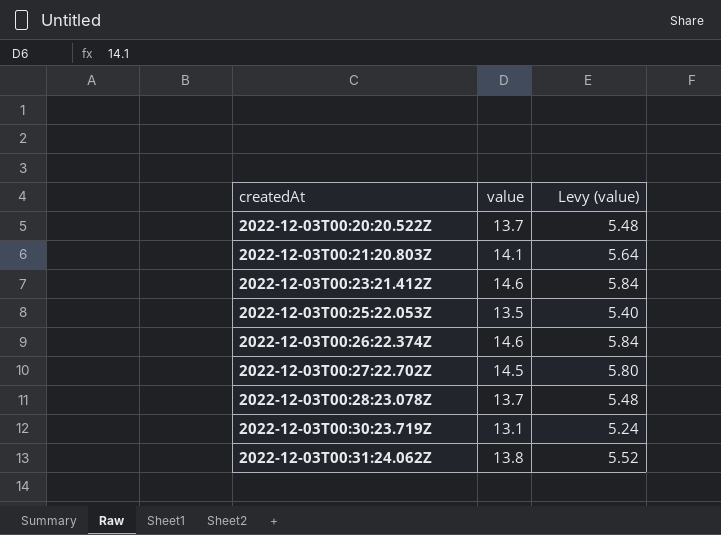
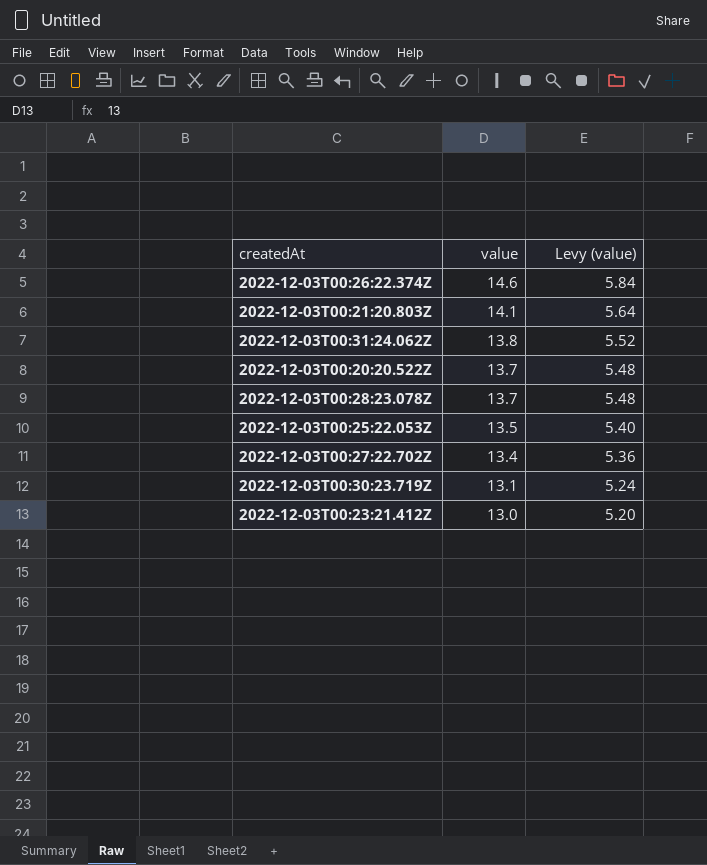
row order: createdAt ascending -> value descending
2022-12-03T00:27:22.702Z | value: 14.5 -> 13.4
2022-12-03T00:27:22.702Z | Levy (value): 5.80 -> 5.36
2022-12-03T00:23:21.412Z | value: 14.6 -> 13.0
2022-12-03T00:23:21.412Z | Levy (value): 5.84 -> 5.20

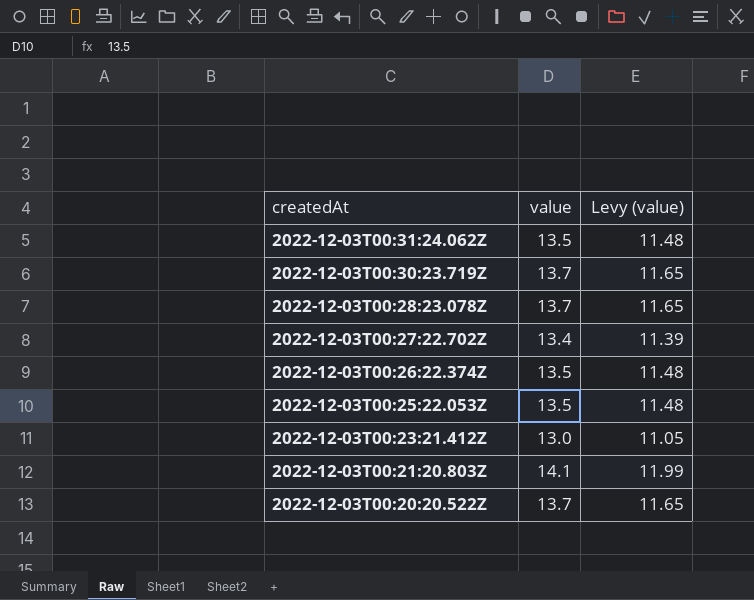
row order: value descending -> createdAt descending
column Levy (value) | formula: [value] * 0.4 -> [value] * 0.85
2022-12-03T00:31:24.062Z | value: 13.8 -> 13.5
2022-12-03T00:30:23.719Z | value: 13.1 -> 13.7
2022-12-03T00:26:22.374Z | value: 14.6 -> 13.5

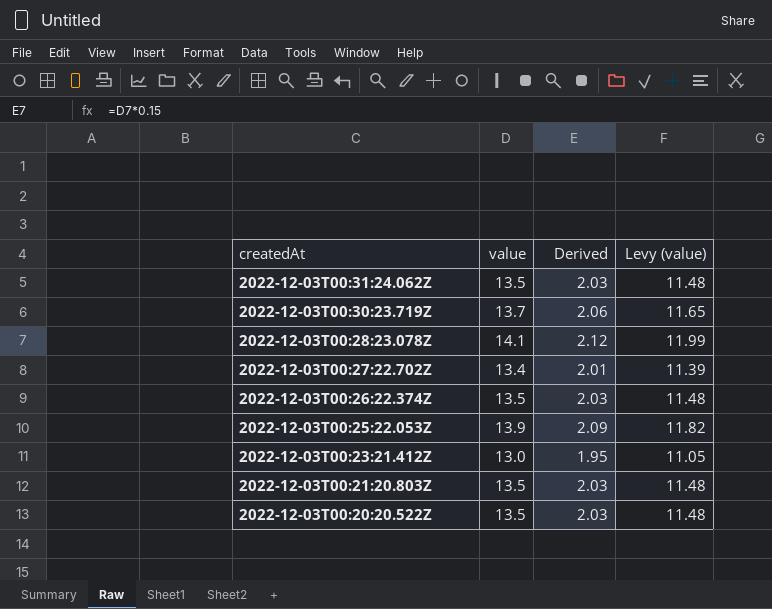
column Derived | formula: none -> [value] * 0.15
2022-12-03T00:28:23.078Z | value: 13.7 -> 14.1
2022-12-03T00:28:23.078Z | Levy (value): 11.65 -> 11.99
2022-12-03T00:25:22.053Z | value: 13.5 -> 13.9
2022-12-03T00:25:22.053Z | Levy (value): 11.48 -> 11.82
2022-12-03T00:21:20.803Z | value: 14.1 -> 13.5
2022-12-03T00:21:20.803Z | Levy (value): 11.99 -> 11.48
2022-12-03T00:20:20.522Z | value: 13.7 -> 13.5
2022-12-03T00:20:20.522Z | Levy (value): 11.65 -> 11.48

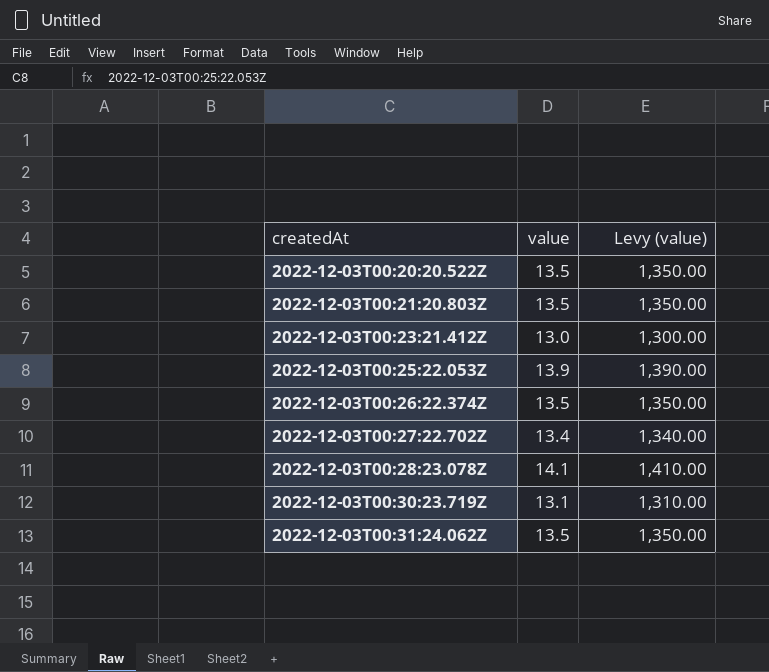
row order: createdAt descending -> createdAt ascending
column Derived | formula: [value] * 0.15 -> none
column Levy (value) | formula: [value] * 0.85 -> [value] * 100
2022-12-03T00:30:23.719Z | value: 13.7 -> 13.1

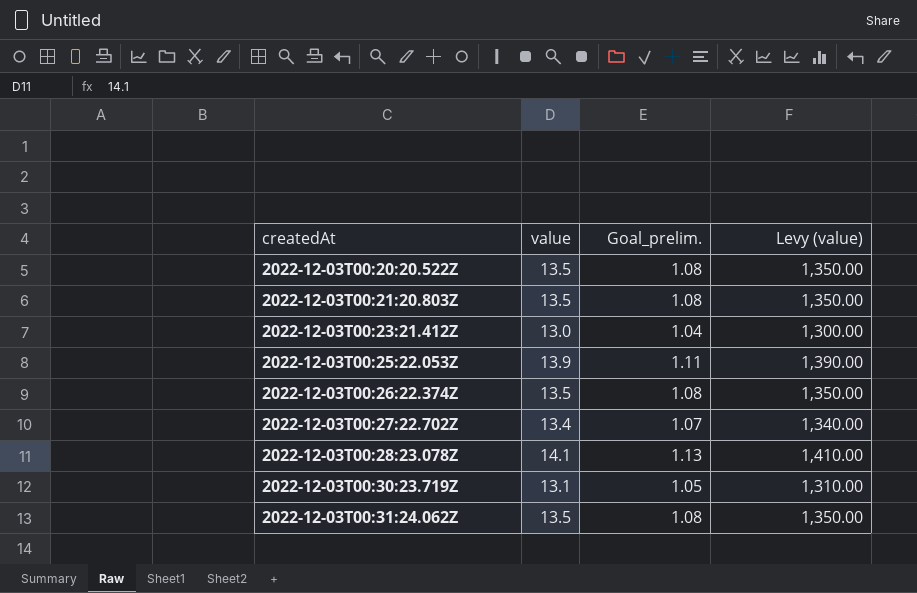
column Goal_prelim. | formula: none -> [value] * 0.08

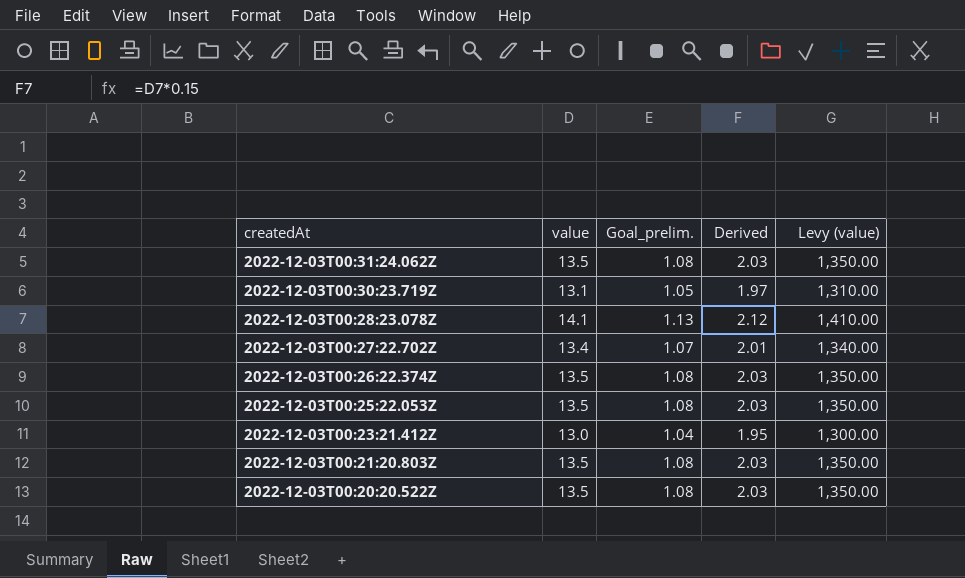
row order: createdAt ascending -> createdAt descending
column Derived | formula: none -> [value] * 0.15
2022-12-03T00:25:22.053Z | value: 13.9 -> 13.5
2022-12-03T00:25:22.053Z | Goal_prelim.: 1.11 -> 1.08
2022-12-03T00:25:22.053Z | Levy (value): 1,390.00 -> 1,350.00

